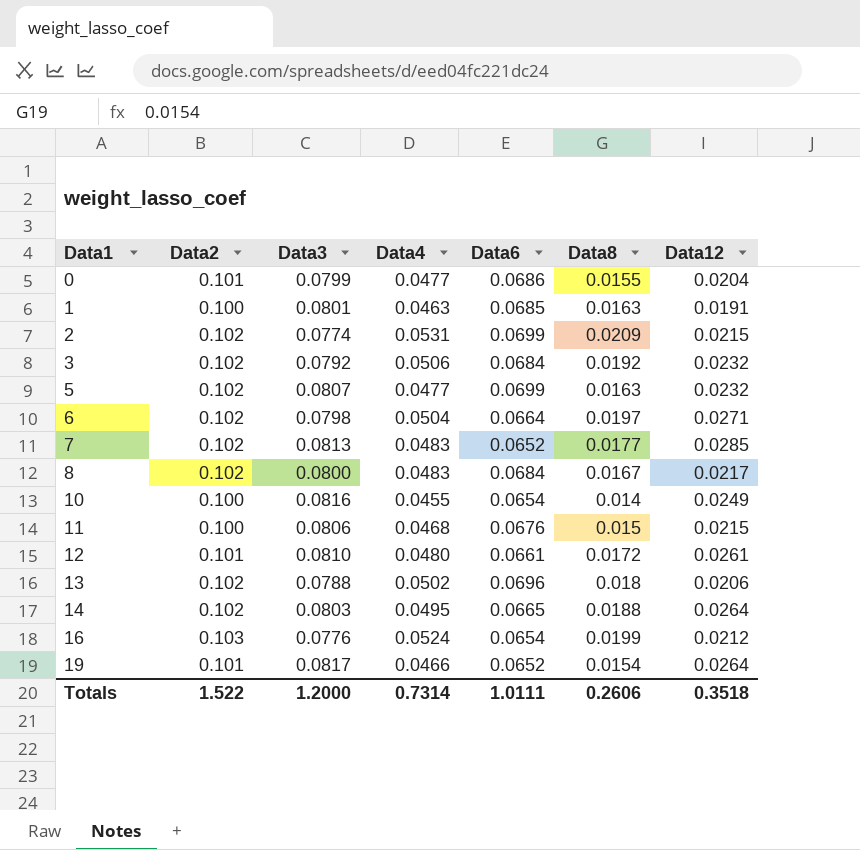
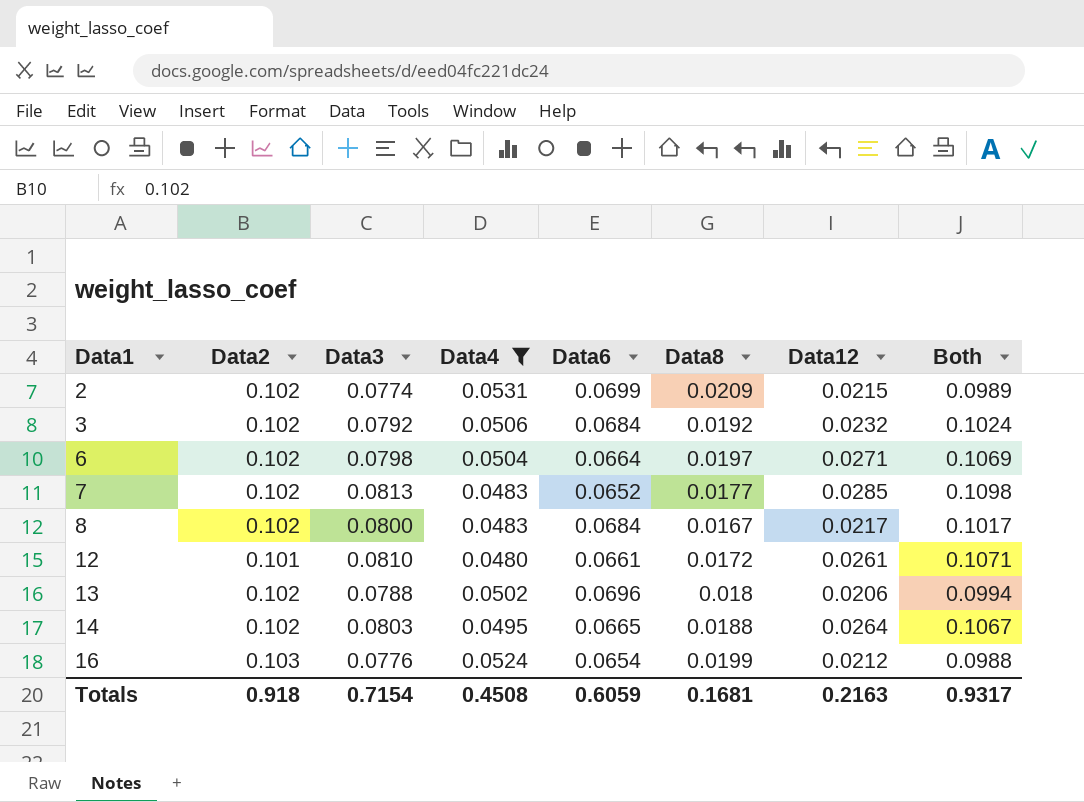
filter: none -> Data4 >= 0.0480
column Both | formula: none -> [Data3] + [Data12]
Totals | Data2: 1.522 -> 0.918
Totals | Data3: 1.2000 -> 0.7154
Totals | Data4: 0.7314 -> 0.4508
Totals | Data6: 1.0111 -> 0.6059
Totals | Data8: 0.2606 -> 0.1681
Totals | Data12: 0.3518 -> 0.2163

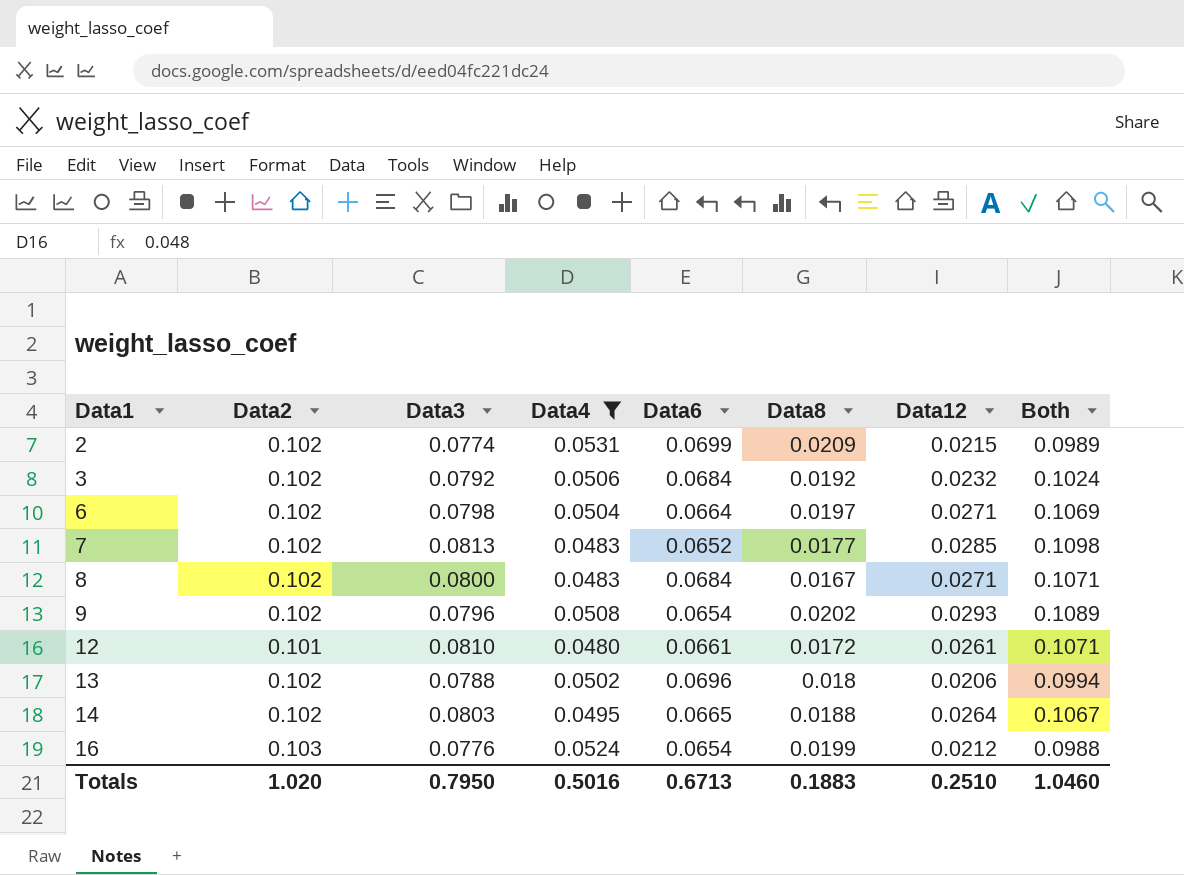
8 | Data12: 0.0217 -> 0.0271
8 | Both: 0.1017 -> 0.1071
row 9: none -> 0.102 | 0.0796 | 0.0508 | 0.0654 | 0.0202 | 0.0293 | 0.1089
Totals | Data2: 0.918 -> 1.020
Totals | Data3: 0.7154 -> 0.7950
Totals | Data4: 0.4508 -> 0.5016
Totals | Data6: 0.6059 -> 0.6713
Totals | Data8: 0.1681 -> 0.1883
Totals | Data12: 0.2163 -> 0.2510
Totals | Both: 0.9317 -> 1.0460

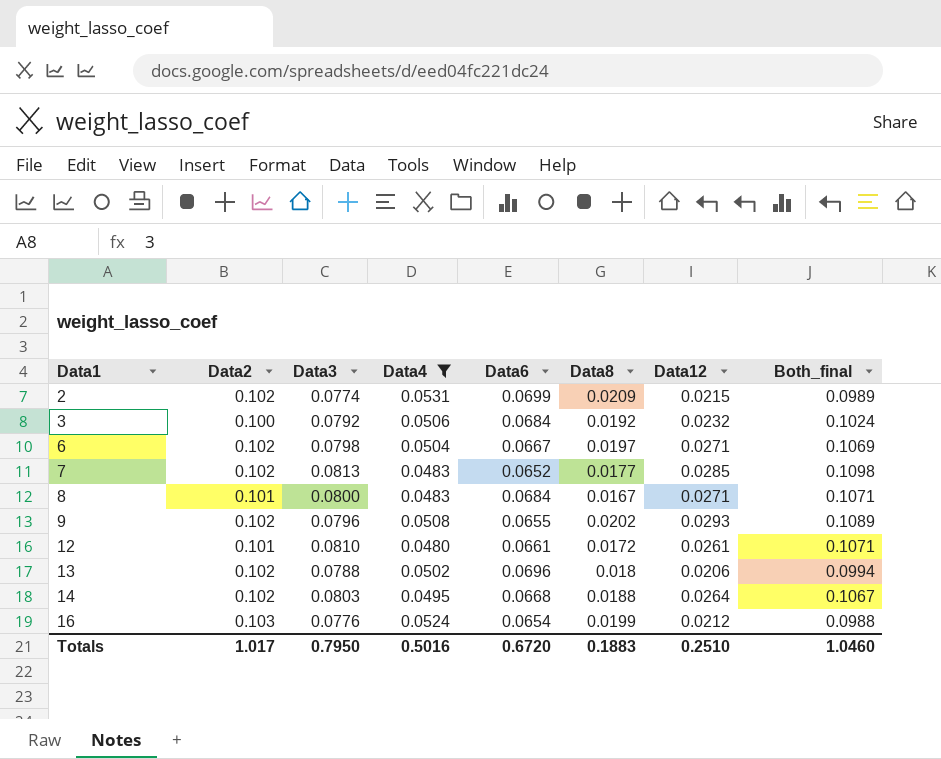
column name: Both -> Both_final
3 | Data2: 0.102 -> 0.100
6 | Data6: 0.0664 -> 0.0667
8 | Data2: 0.102 -> 0.101
9 | Data6: 0.0654 -> 0.0655
14 | Data6: 0.0665 -> 0.0668
Totals | Data2: 1.020 -> 1.017
Totals | Data6: 0.6713 -> 0.6720

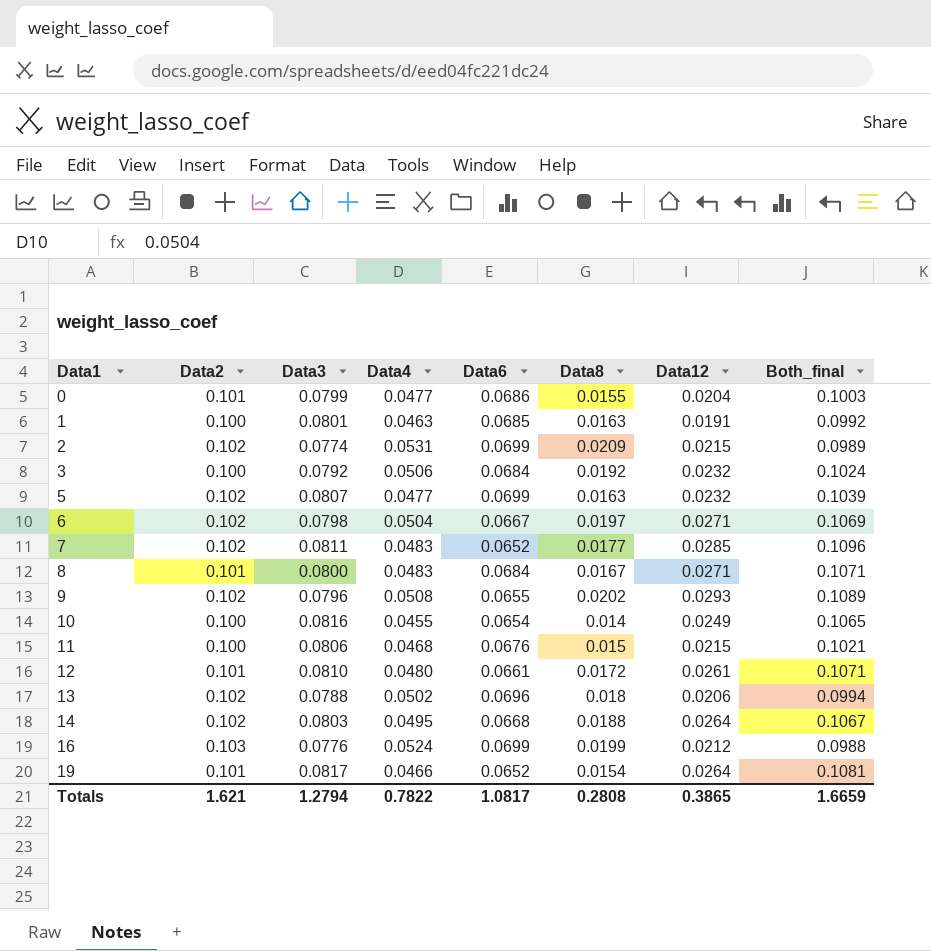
filter: Data4 >= 0.0480 -> none
7 | Data3: 0.0813 -> 0.0811
7 | Both_final: 0.1098 -> 0.1096
16 | Data6: 0.0654 -> 0.0699
Totals | Data2: 1.017 -> 1.621
Totals | Data3: 0.7950 -> 1.2794
Totals | Data4: 0.5016 -> 0.7822
Totals | Data6: 0.6720 -> 1.0817
Totals | Data8: 0.1883 -> 0.2808
Totals | Data12: 0.2510 -> 0.3865
Totals | Both_final: 1.0460 -> 1.6659

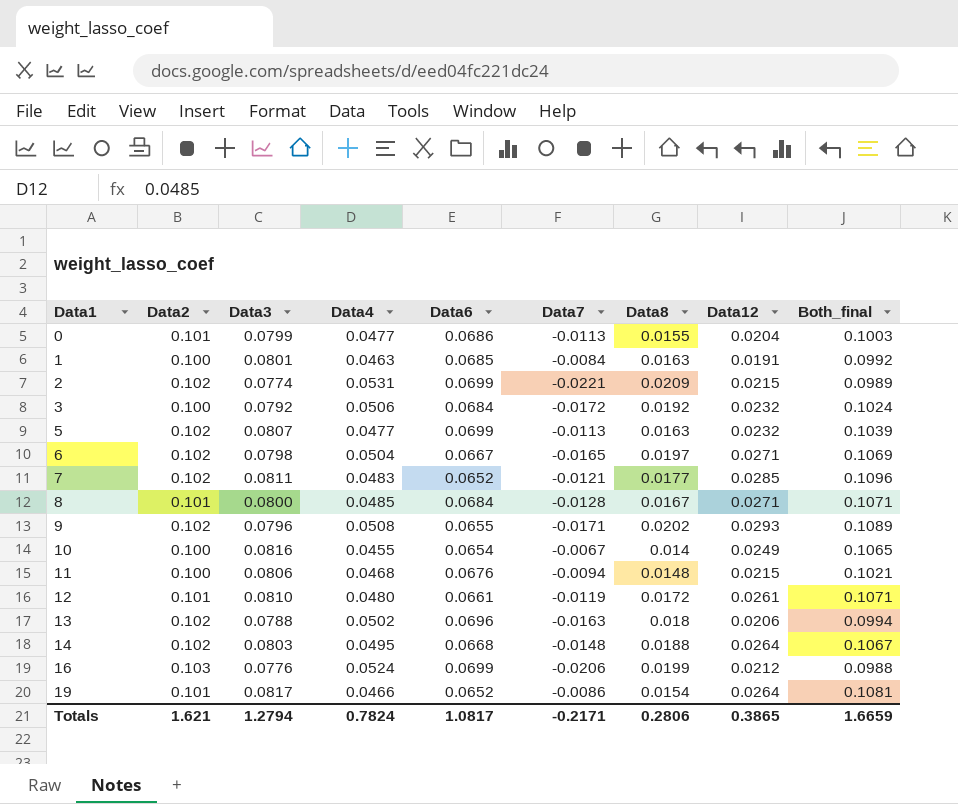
column Data7 | position: none -> 6
8 | Data4: 0.0483 -> 0.0485
11 | Data8: 0.015 -> 0.0148
Totals | Data4: 0.7822 -> 0.7824
Totals | Data8: 0.2808 -> 0.2806

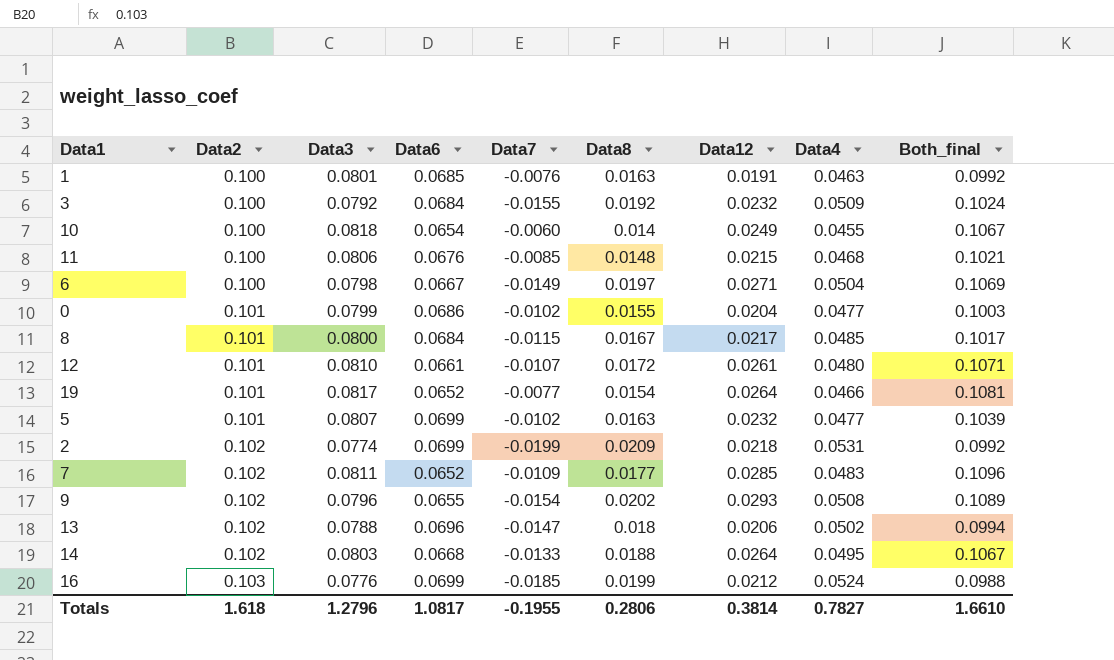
row order: Data1 ascending -> Data2 ascending
column Data4 | position: 4 -> 8
1 | Data7: -0.0084 -> -0.0076
3 | Data7: -0.0172 -> -0.0155
3 | Data4: 0.0506 -> 0.0509
10 | Data3: 0.0816 -> 0.0818
10 | Data7: -0.0067 -> -0.0060
10 | Both_final: 0.1065 -> 0.1067
11 | Data7: -0.0094 -> -0.0085
6 | Data2: 0.102 -> 0.100
6 | Data7: -0.0165 -> -0.0149
0 | Data7: -0.0113 -> -0.0102
8 | Data7: -0.0128 -> -0.0115
8 | Data12: 0.0271 -> 0.0217
8 | Both_final: 0.1071 -> 0.1017
12 | Data7: -0.0119 -> -0.0107
19 | Data7: -0.0086 -> -0.0077
5 | Data2: 0.102 -> 0.101
5 | Data7: -0.0113 -> -0.0102
2 | Data7: -0.0221 -> -0.0199
2 | Data12: 0.0215 -> 0.0218
2 | Both_final: 0.0989 -> 0.0992
7 | Data7: -0.0121 -> -0.0109
9 | Data7: -0.0171 -> -0.0154
13 | Data7: -0.0163 -> -0.0147
14 | Data7: -0.0148 -> -0.0133
16 | Data7: -0.0206 -> -0.0185
Totals | Data2: 1.621 -> 1.618
Totals | Data3: 1.2794 -> 1.2796
Totals | Data7: -0.2171 -> -0.1955
Totals | Data12: 0.3865 -> 0.3814
Totals | Data4: 0.7824 -> 0.7827
Totals | Both_final: 1.6659 -> 1.6610

